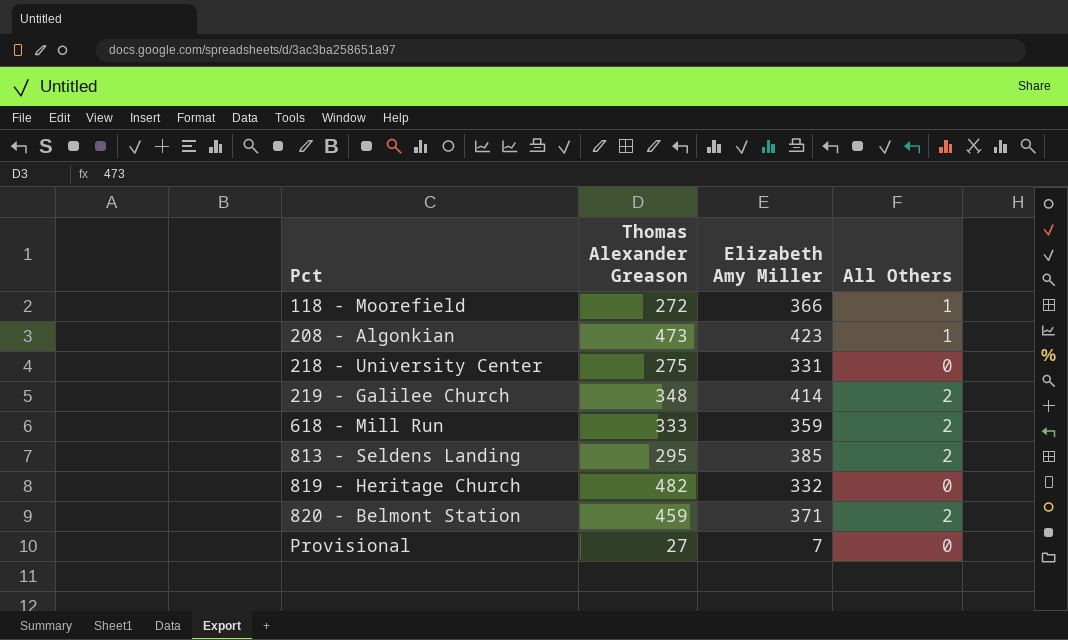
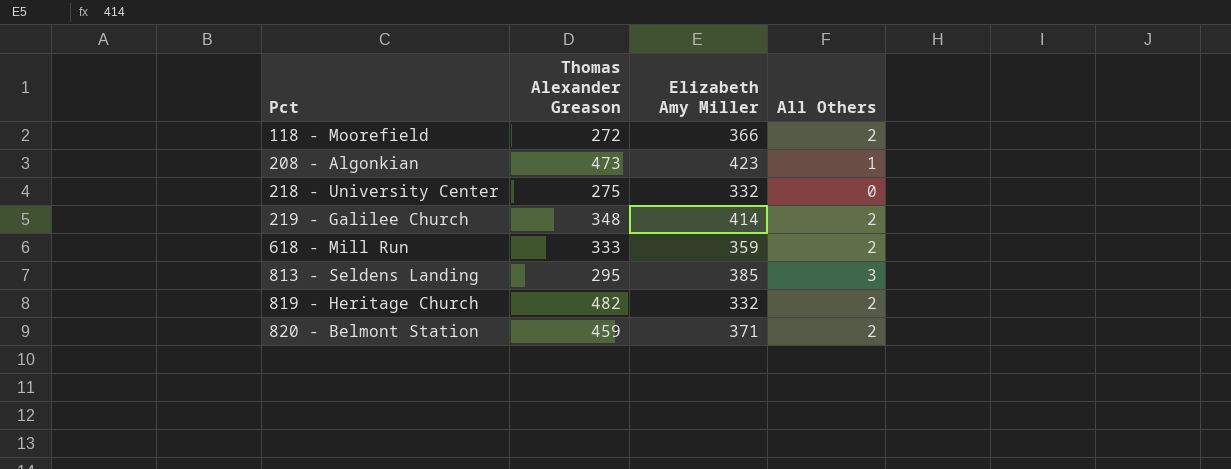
row Provisional: 27 | 7 | 0 -> none
118 - Moorefield | All Others: 1 -> 2
218 - University Center | Elizabeth Amy Miller: 331 -> 332
813 - Seldens Landing | All Others: 2 -> 3
819 - Heritage Church | All Others: 0 -> 2

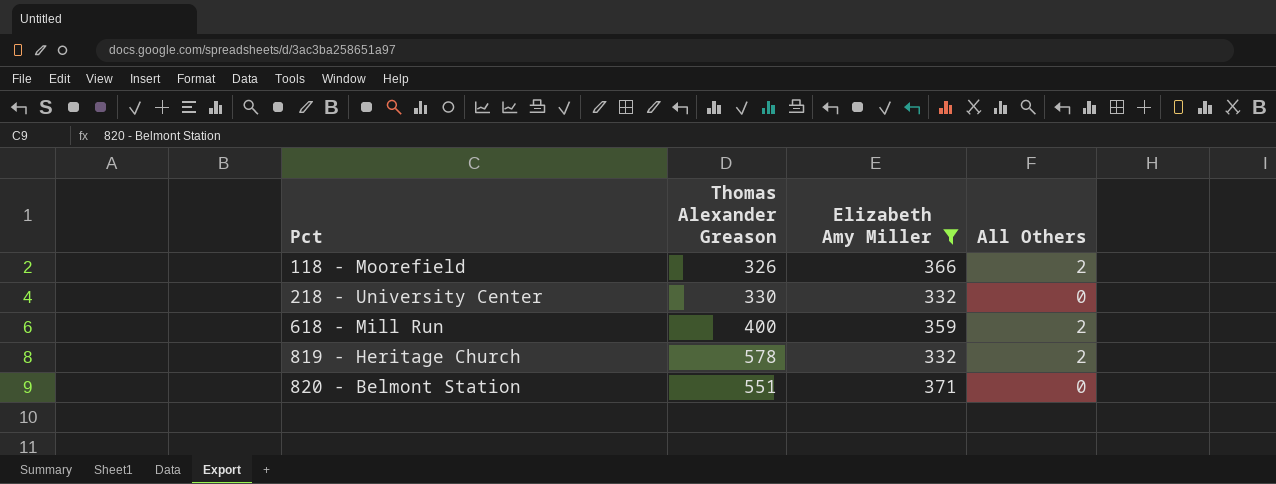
filter: none -> Elizabeth Amy Miller <= 371
118 - Moorefield | Thomas Alexander Greason: 272 -> 326
218 - University Center | Thomas Alexander Greason: 275 -> 330
618 - Mill Run | Thomas Alexander Greason: 333 -> 400
819 - Heritage Church | Thomas Alexander Greason: 482 -> 578
820 - Belmont Station | Thomas Alexander Greason: 459 -> 551
820 - Belmont Station | All Others: 2 -> 0

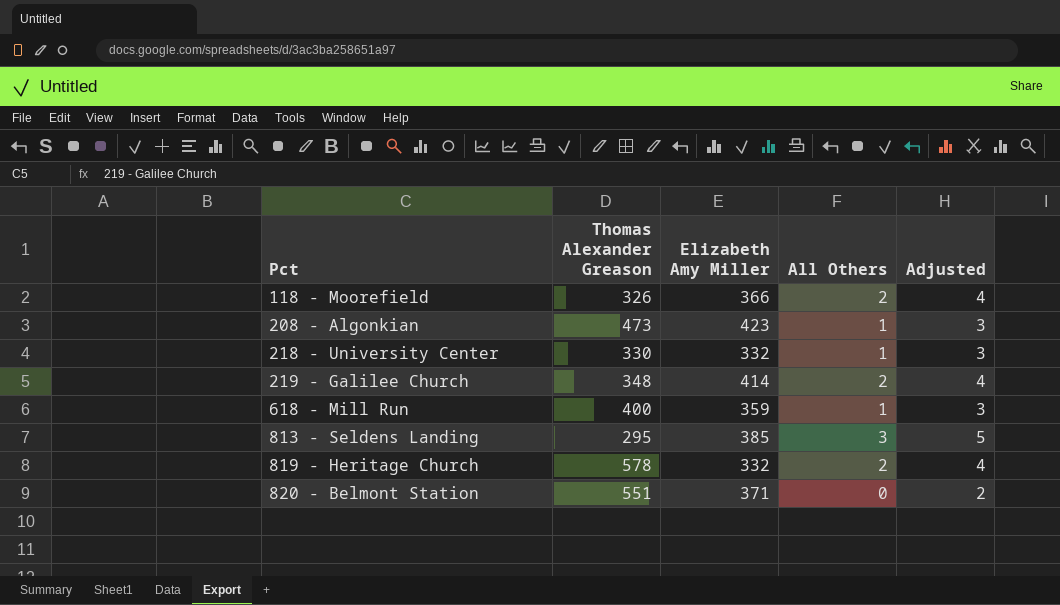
filter: Elizabeth Amy Miller <= 371 -> none
column Adjusted | formula: none -> [All Others] + 2
218 - University Center | All Others: 0 -> 1
618 - Mill Run | All Others: 2 -> 1

